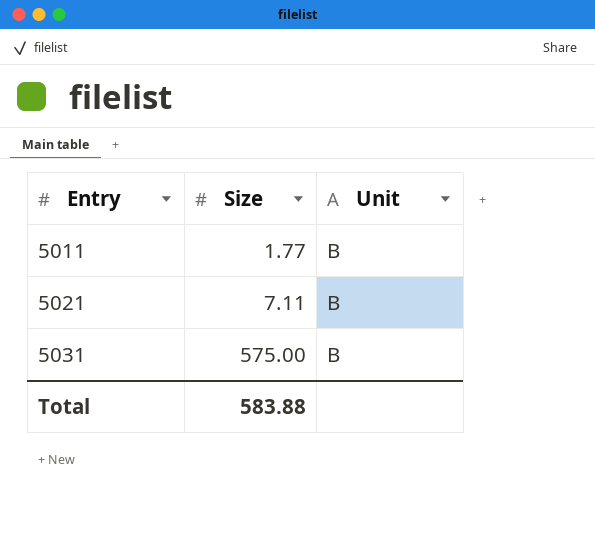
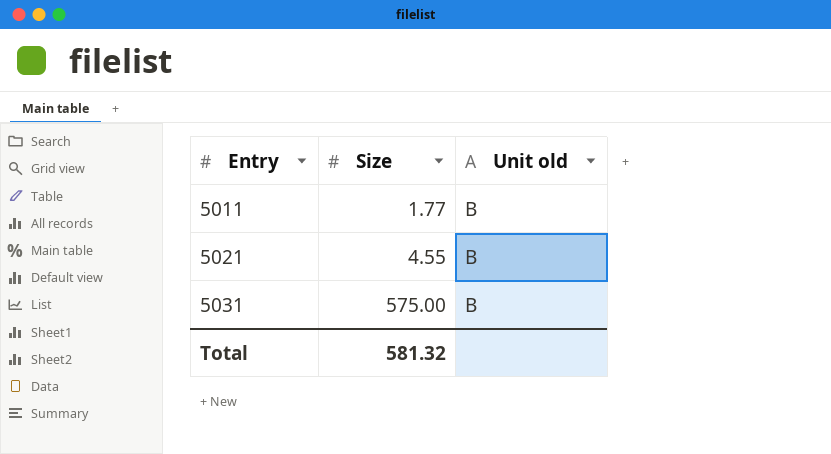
column name: Unit -> Unit old
5021 | Size: 7.11 -> 4.55
Total | Size: 583.88 -> 581.32

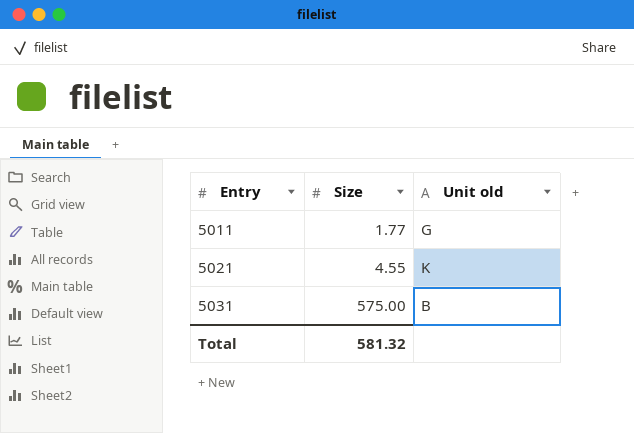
5011 | Unit old: B -> G
5021 | Unit old: B -> K

